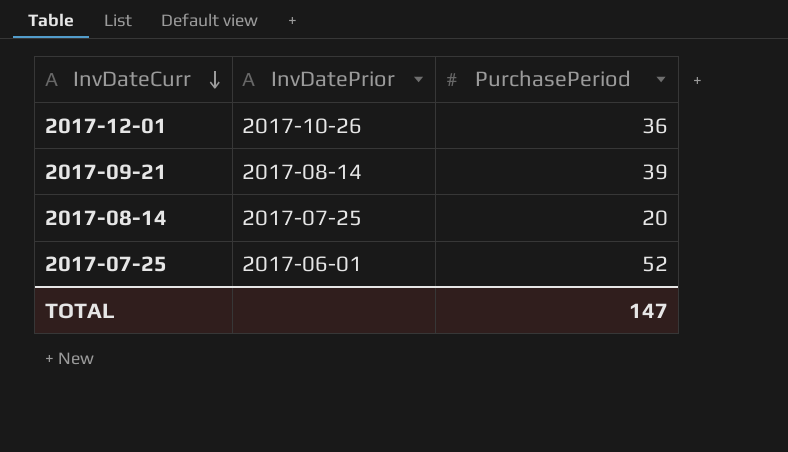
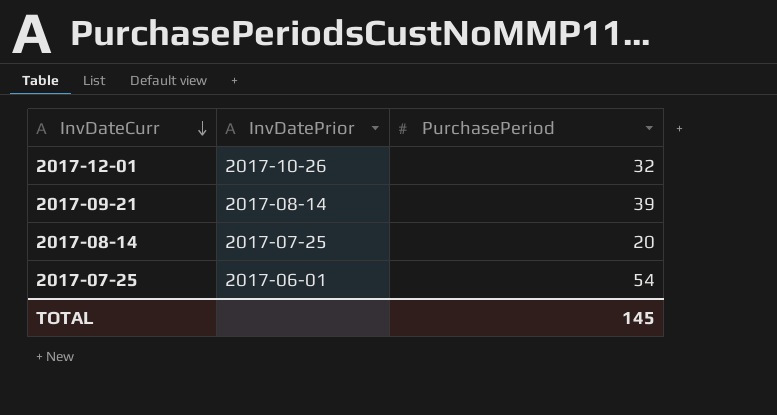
2017-12-01 | PurchasePeriod: 36 -> 32
2017-07-25 | PurchasePeriod: 52 -> 54
TOTAL | PurchasePeriod: 147 -> 145

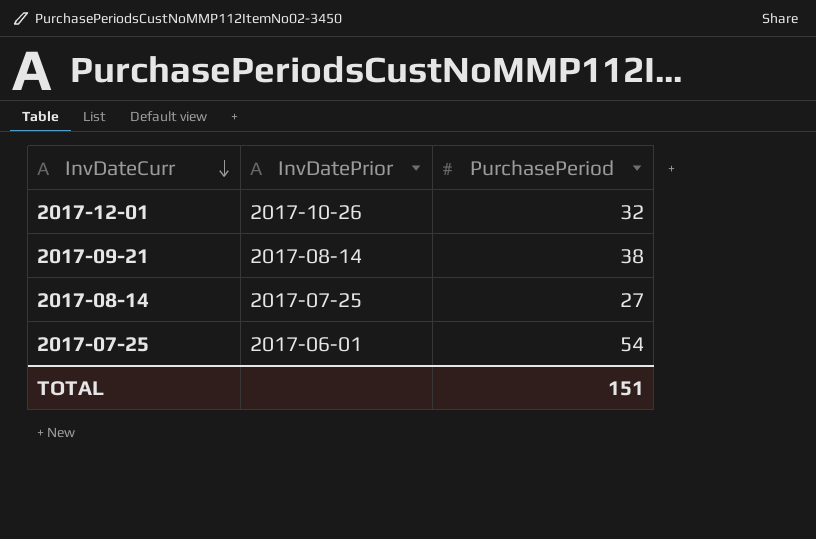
2017-09-21 | PurchasePeriod: 39 -> 38
2017-08-14 | PurchasePeriod: 20 -> 27
TOTAL | PurchasePeriod: 145 -> 151

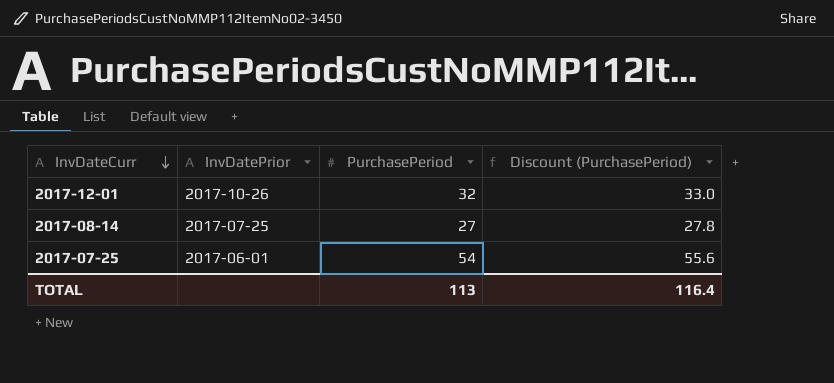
column Discount (PurchasePeriod) | formula: none -> [PurchasePeriod] * 1.03
row 2017-09-21: 2017-08-14 | 38 -> none
TOTAL | PurchasePeriod: 151 -> 113

